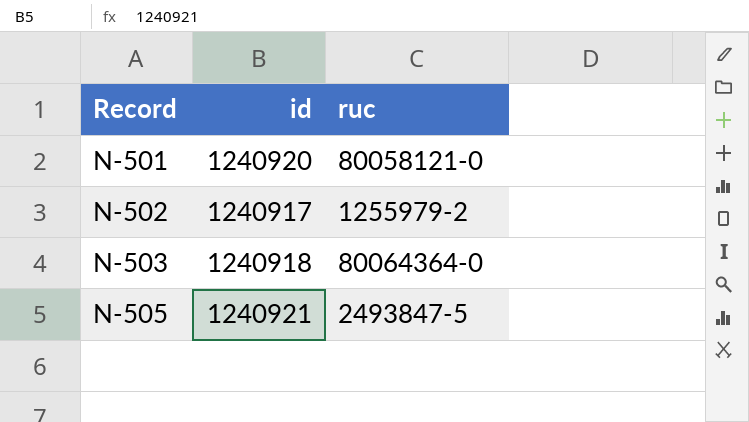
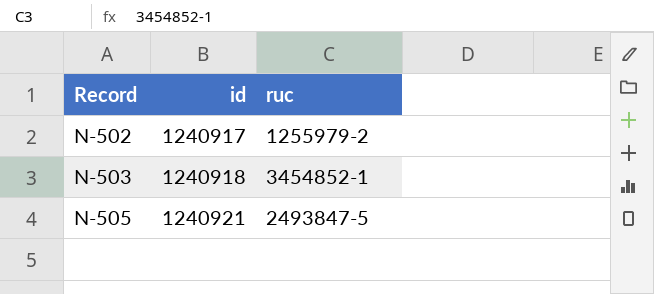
row N-501: 1240920 | 80058121-0 -> none
N-503 | ruc: 80064364-0 -> 3454852-1

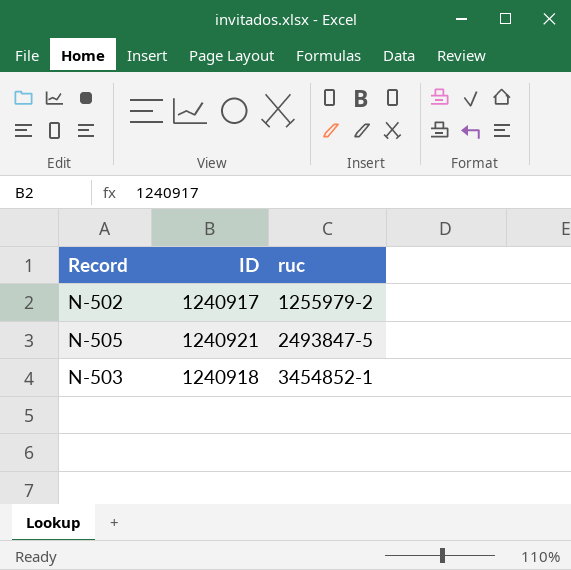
row order: Record ascending -> ruc ascending
column name: id -> ID

